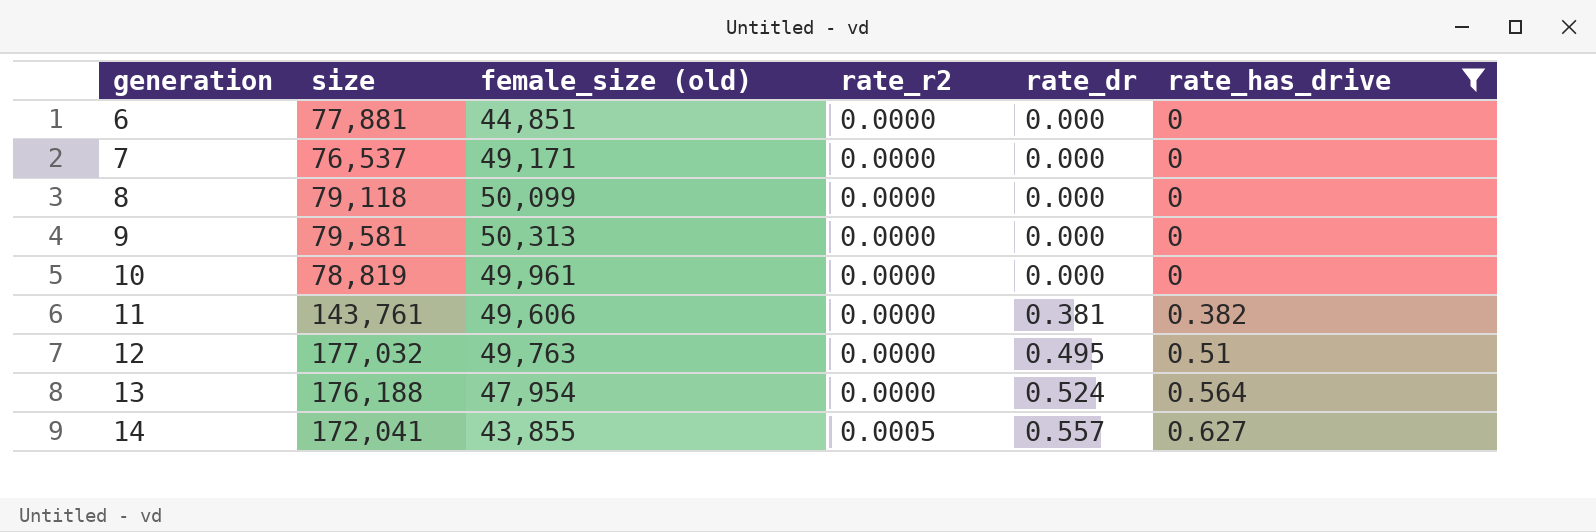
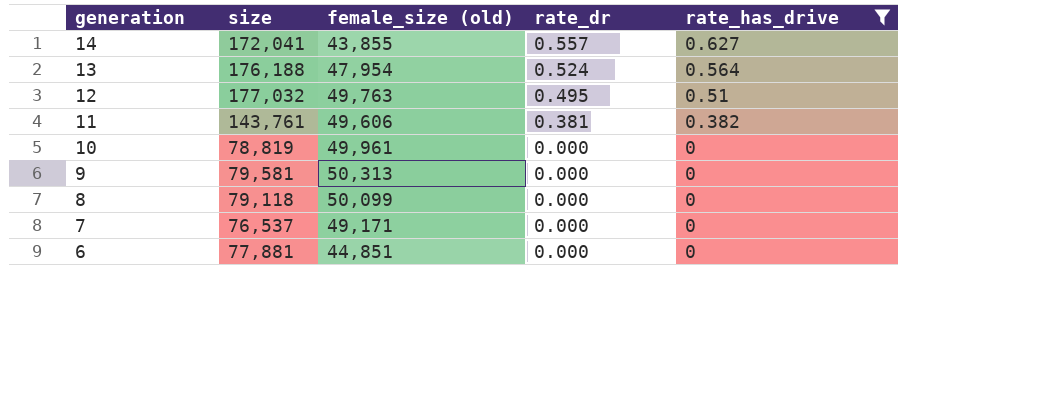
row order: generation ascending -> generation descending
column rate_r2 | position: 4 -> none

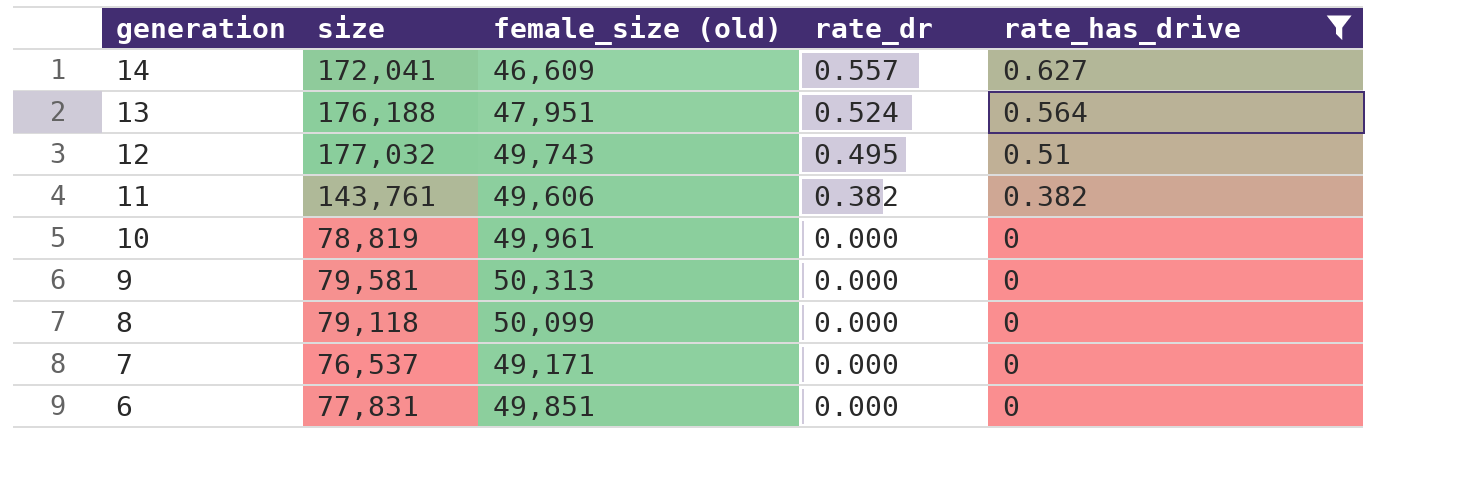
14 | female_size (old): 43,855 -> 46,609
13 | female_size (old): 47,954 -> 47,951
12 | female_size (old): 49,763 -> 49,743
11 | rate_dr: 0.381 -> 0.382
6 | size: 77,881 -> 77,831
6 | female_size (old): 44,851 -> 49,851

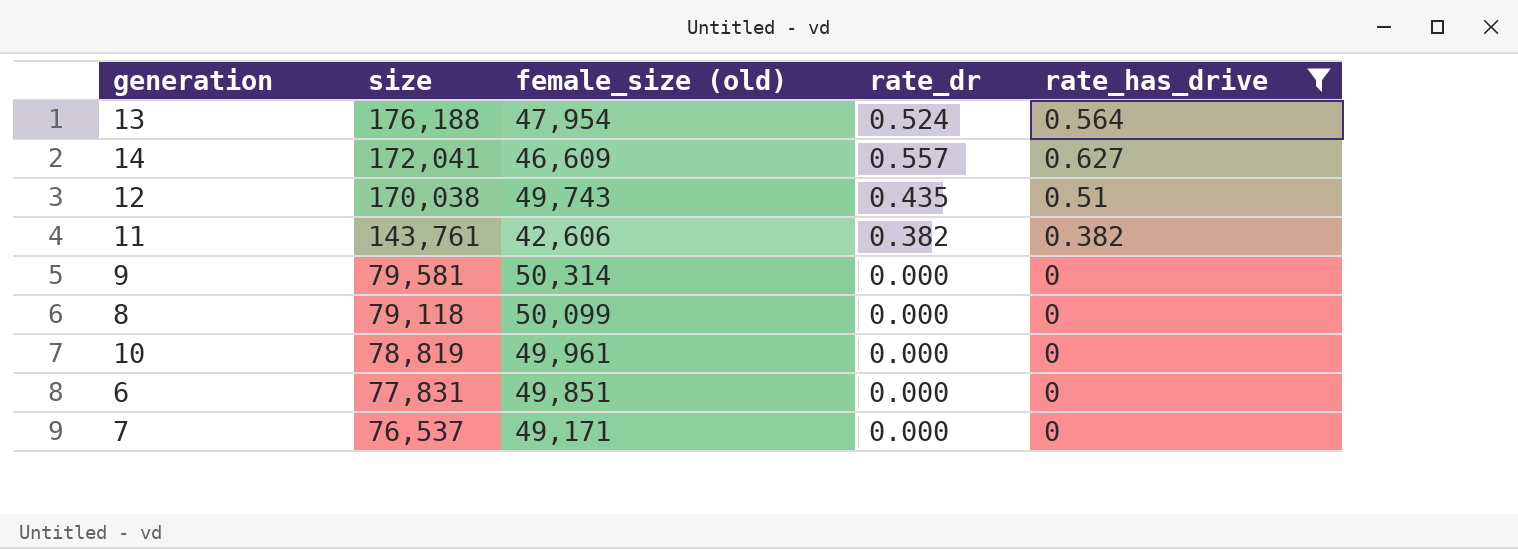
row order: generation descending -> size descending
13 | female_size (old): 47,951 -> 47,954
12 | size: 177,032 -> 170,038
12 | rate_dr: 0.495 -> 0.435
11 | female_size (old): 49,606 -> 42,606
9 | female_size (old): 50,313 -> 50,314

